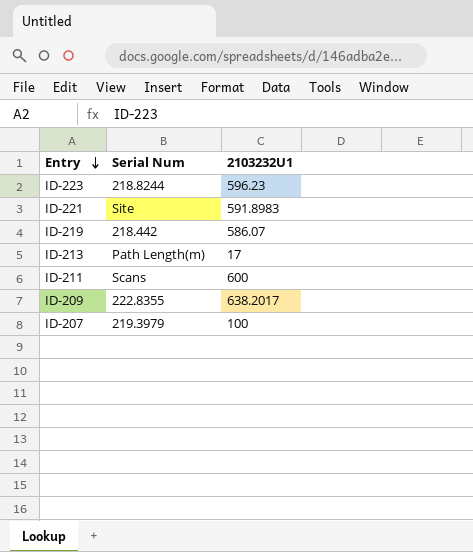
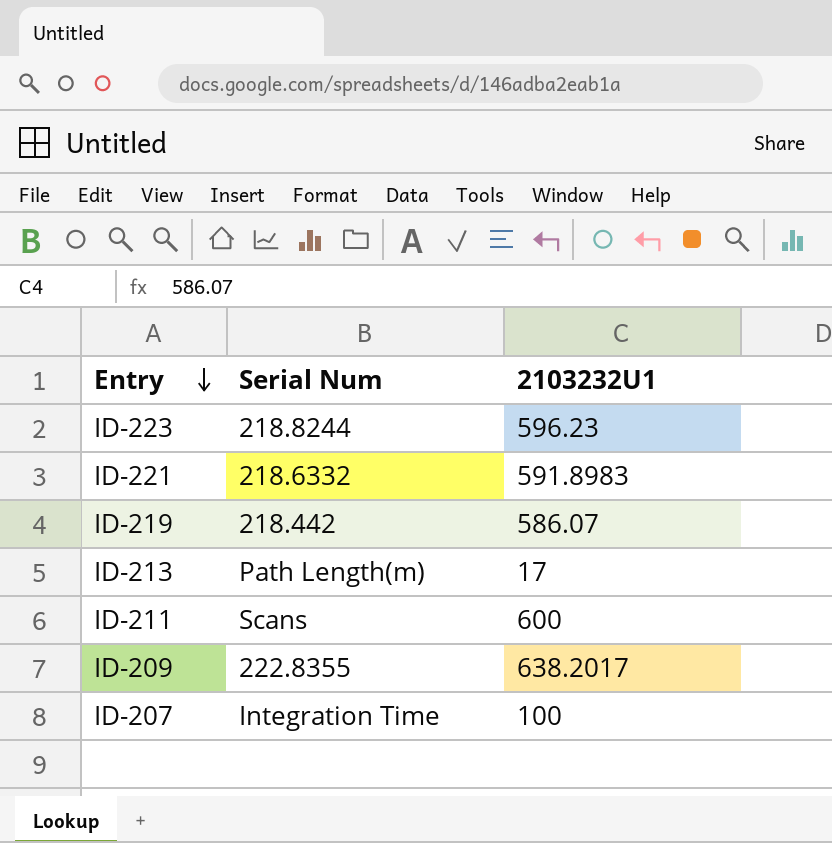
ID-221 | Serial Num: Site -> 218.6332
ID-207 | Serial Num: 219.3979 -> Integration Time

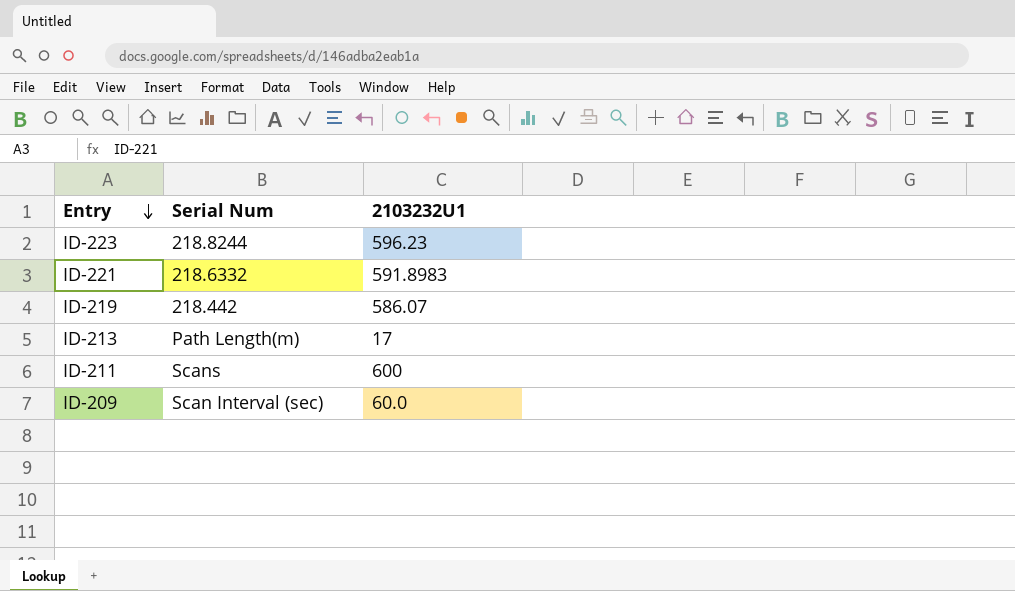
row ID-207: Integration Time | 100 -> none
ID-209 | Serial Num: 222.8355 -> Scan Interval (sec)
ID-209 | 2103232U1: 638.2017 -> 60.0

